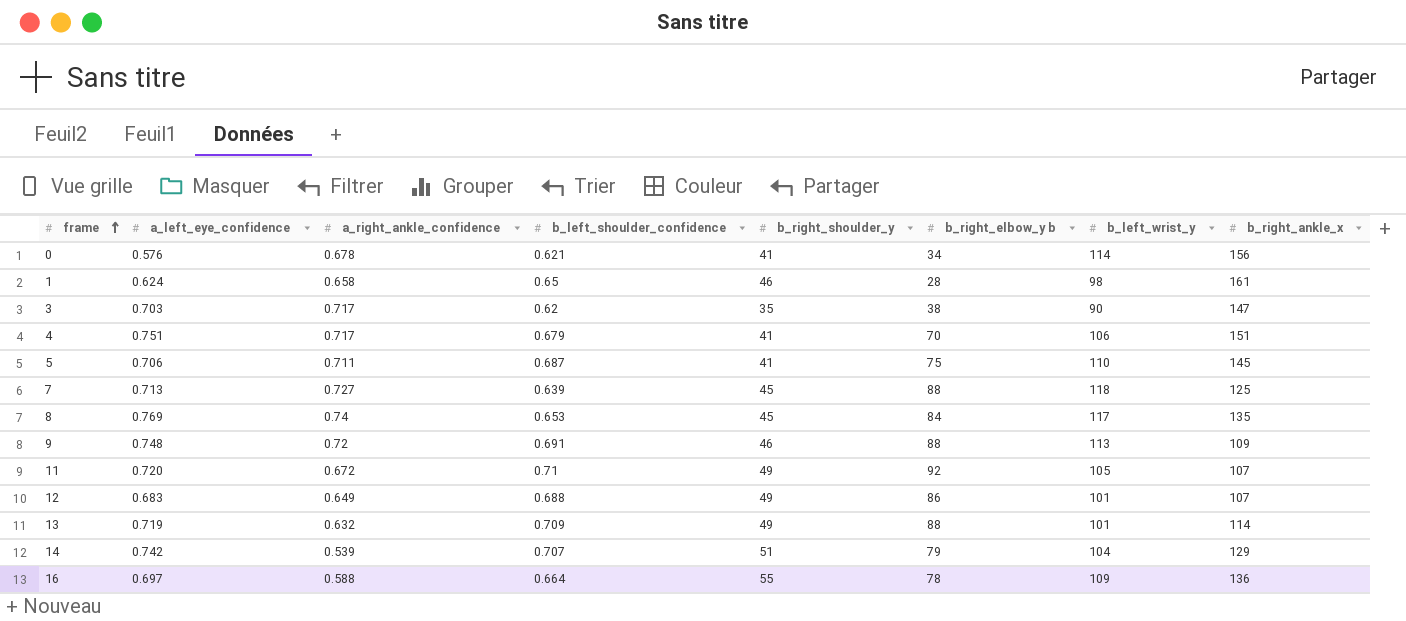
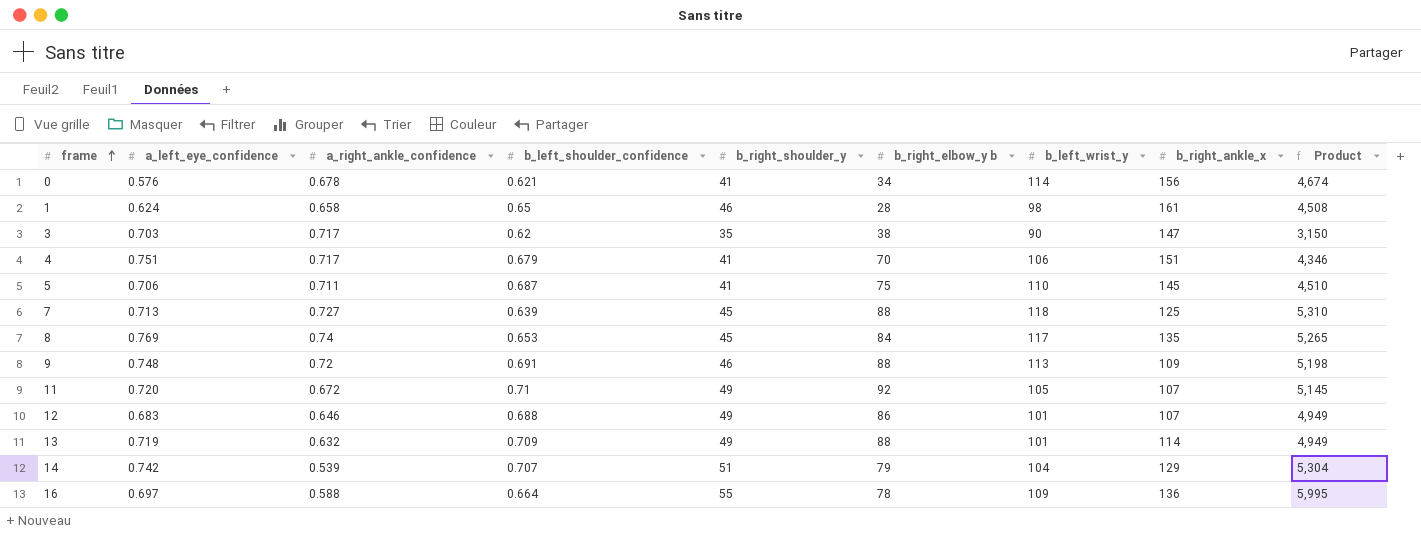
column Product | formula: none -> [b_right_shoulder_y] * [b_left_wrist_y]
12 | a_right_ankle_confidence: 0.649 -> 0.646

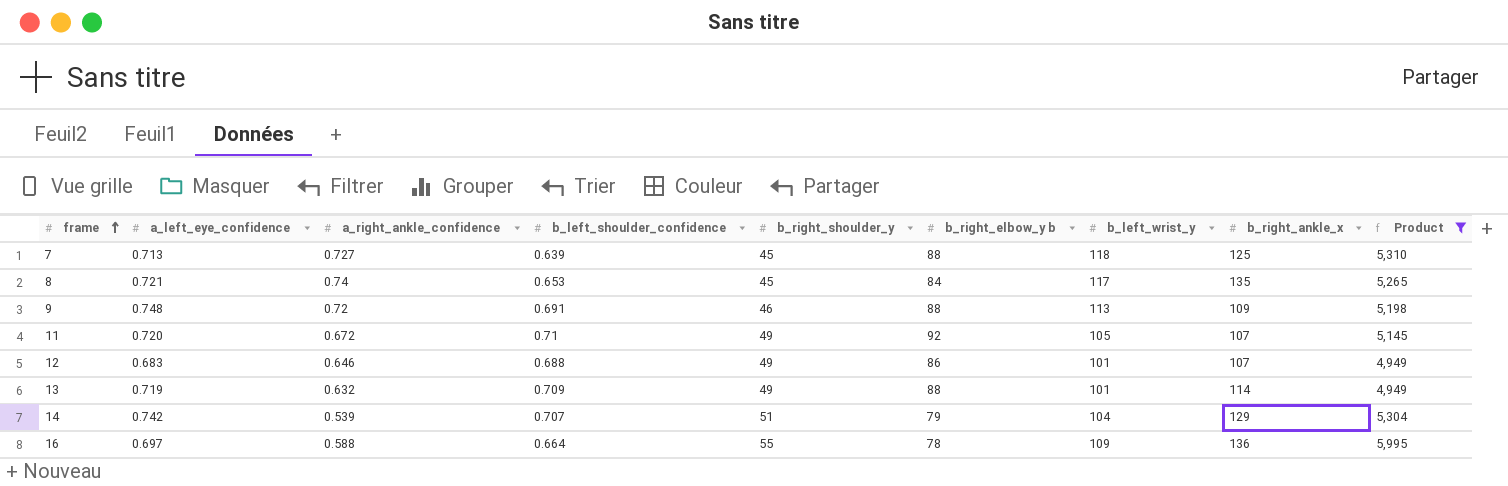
filter: none -> Product >= 4,949
8 | a_left_eye_confidence: 0.769 -> 0.721

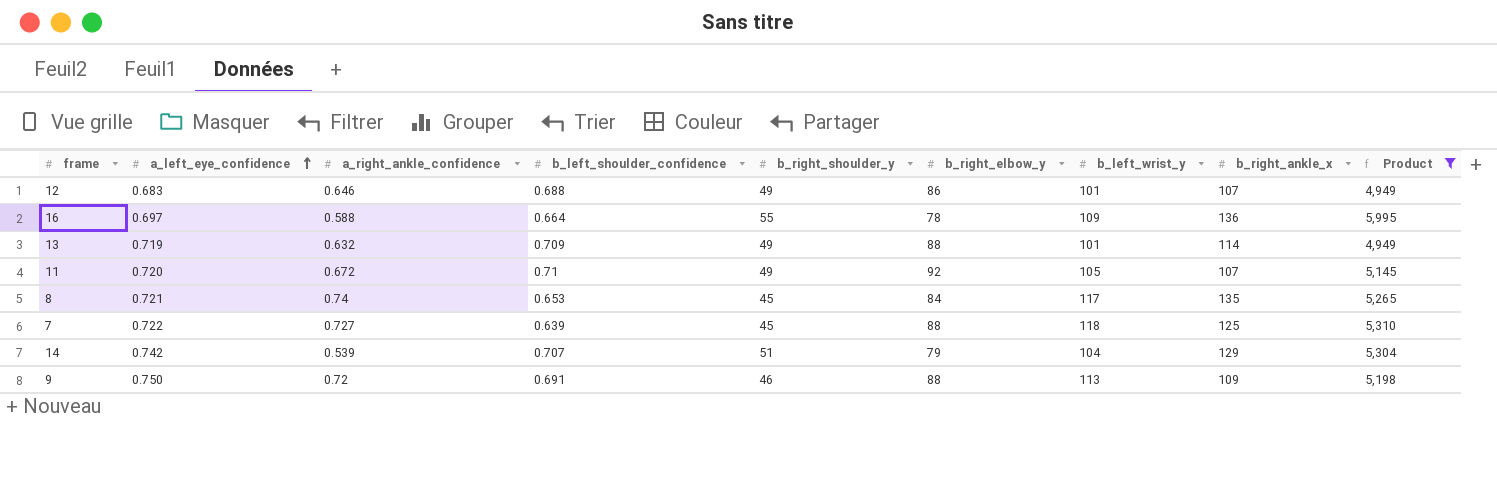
row order: frame ascending -> a_left_eye_confidence ascending
column name: b_right_elbow_y b -> b_right_elbow_y
7 | a_left_eye_confidence: 0.713 -> 0.722
9 | a_left_eye_confidence: 0.748 -> 0.750

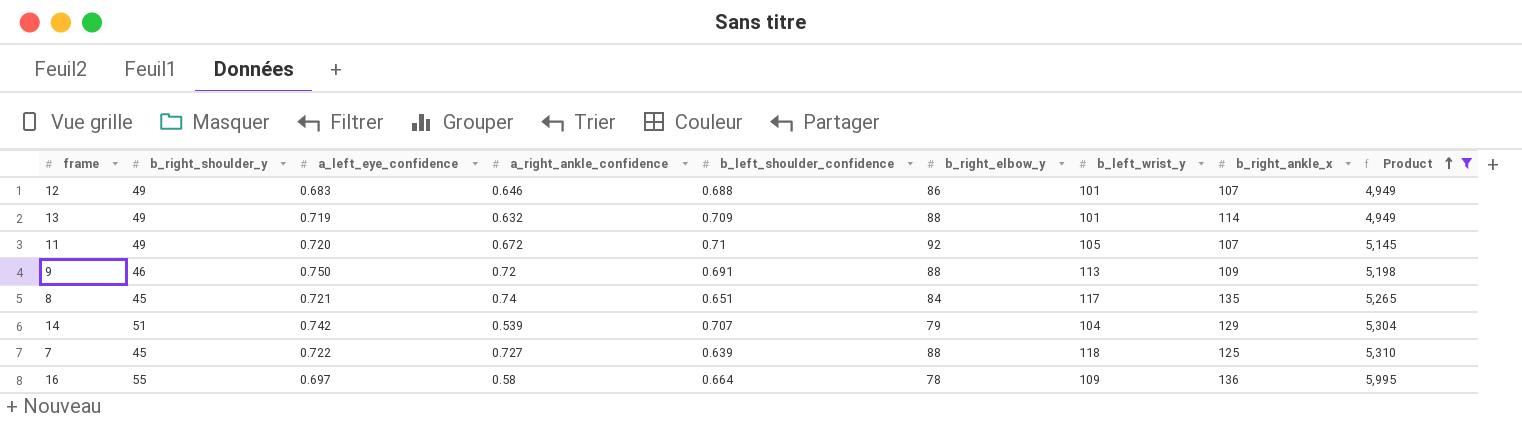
row order: a_left_eye_confidence ascending -> Product ascending
column b_right_shoulder_y | position: 5 -> 2
8 | b_left_shoulder_confidence: 0.653 -> 0.651
16 | a_right_ankle_confidence: 0.588 -> 0.58

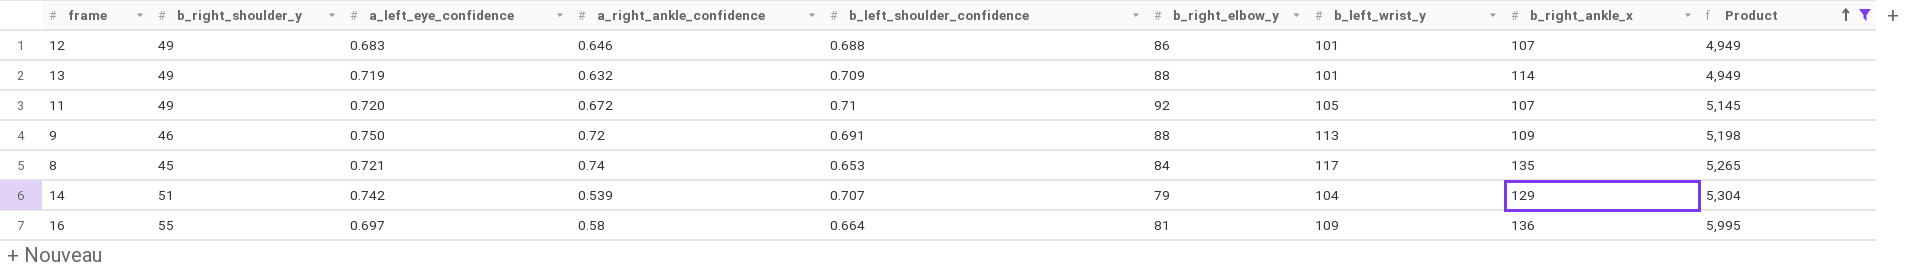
row 7: 45 | 0.722 | 0.727 | 0.639 | 88 | 118 | 125 | 5,310 -> none
8 | b_left_shoulder_confidence: 0.651 -> 0.653
16 | b_right_elbow_y: 78 -> 81

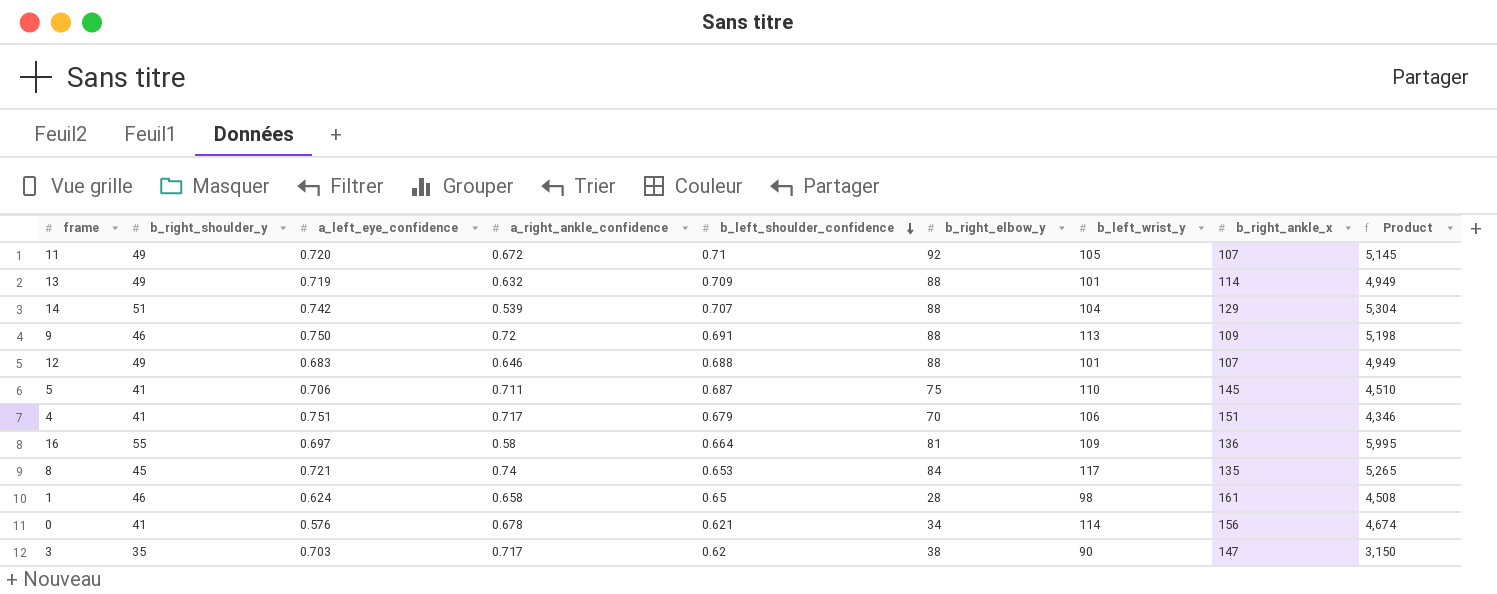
filter: Product >= 4,949 -> none
row order: Product ascending -> b_left_shoulder_confidence descending
14 | b_right_elbow_y: 79 -> 88
12 | b_right_elbow_y: 86 -> 88

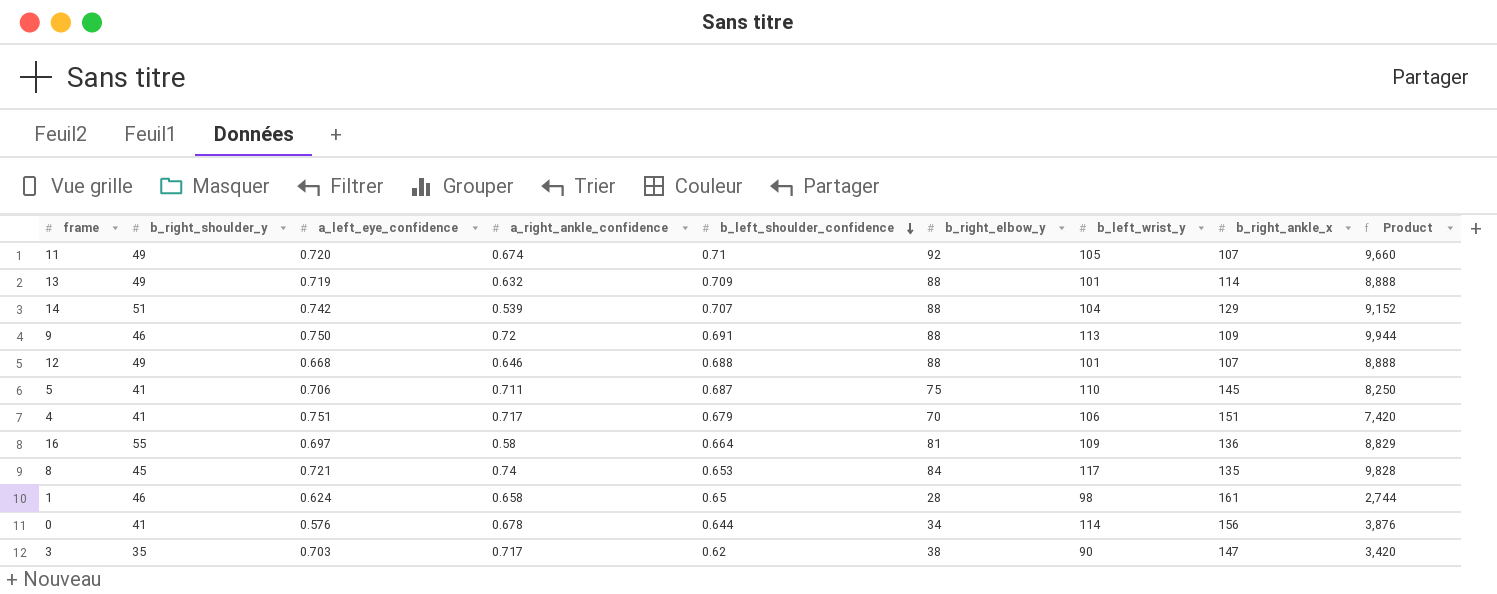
column Product | formula: [b_right_shoulder_y] * [b_left_wrist_y] -> [b_right_elbow_y] * [b_left_wrist_y]
11 | a_right_ankle_confidence: 0.672 -> 0.674
12 | a_left_eye_confidence: 0.683 -> 0.668
0 | b_left_shoulder_confidence: 0.621 -> 0.644

